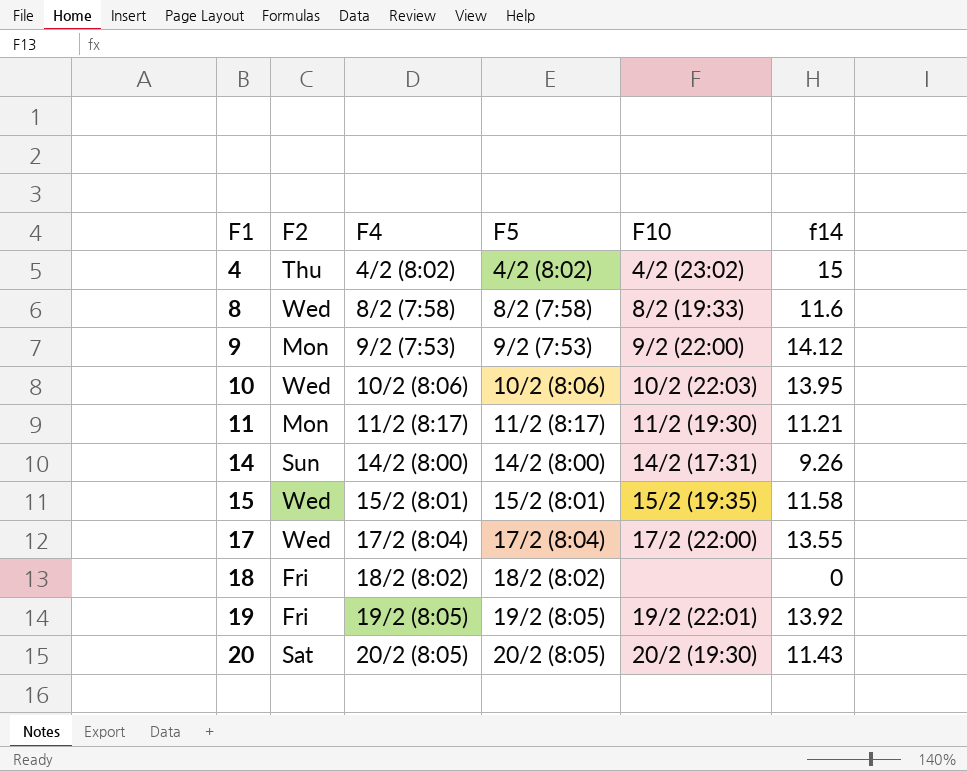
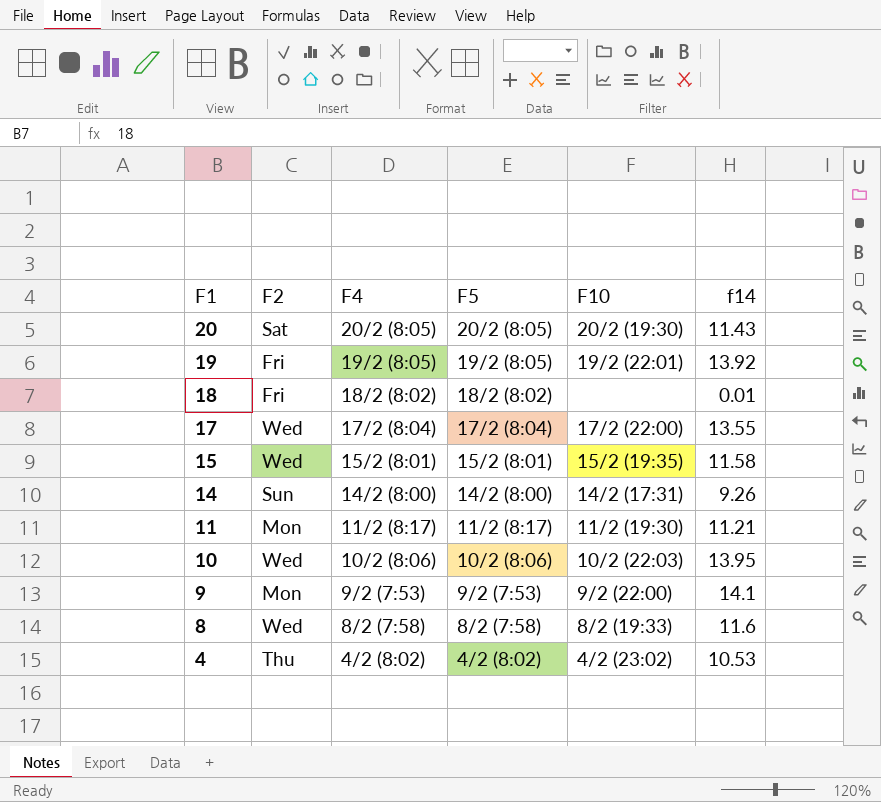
row order: F1 ascending -> F1 descending
18 | f14: 0 -> 0.01
9 | f14: 14.12 -> 14.1
4 | f14: 15 -> 10.53

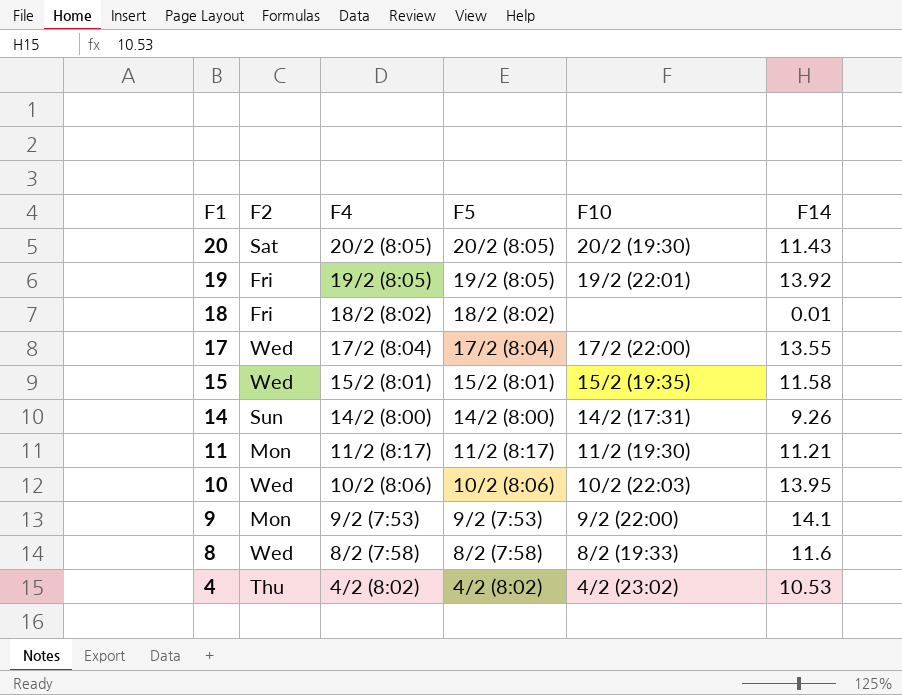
column name: f14 -> F14

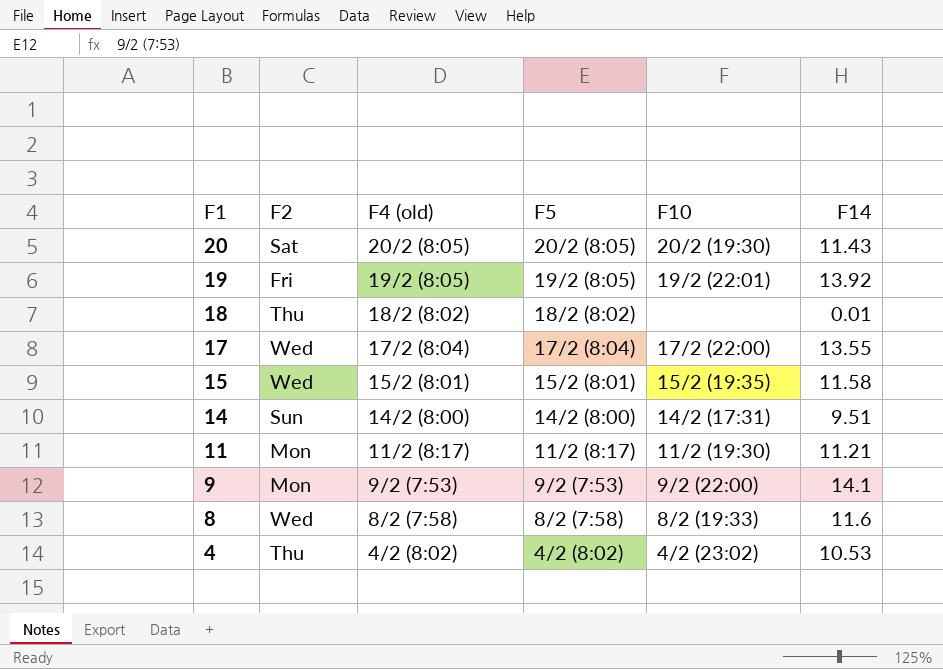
column name: F4 -> F4 (old)
row 10: Wed | 10/2 (8:06) | 10/2 (8:06) | 10/2 (22:03) | 13.95 -> none
18 | F2: Fri -> Thu
14 | F14: 9.26 -> 9.51

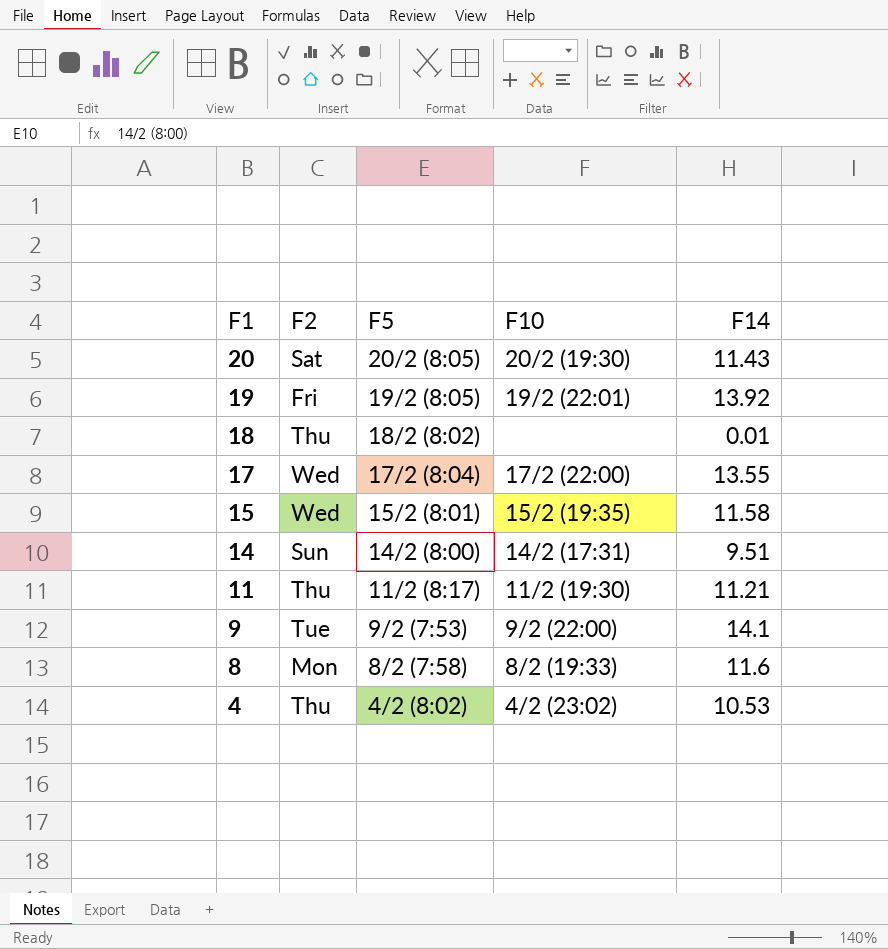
column F4 (old) | position: 3 -> none
11 | F2: Mon -> Thu
9 | F2: Mon -> Tue
8 | F2: Wed -> Mon

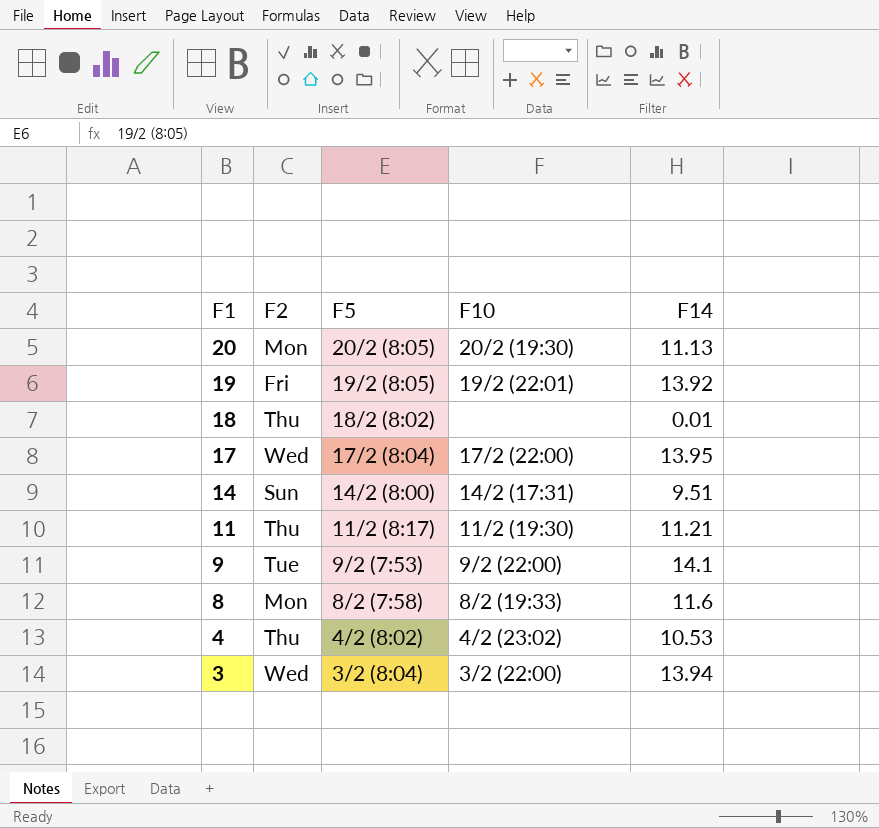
row 15: Wed | 15/2 (8:01) | 15/2 (19:35) | 11.58 -> none
20 | F2: Sat -> Mon
20 | F14: 11.43 -> 11.13
17 | F14: 13.55 -> 13.95
row 3: none -> Wed | 3/2 (8:04) | 3/2 (22:00) | 13.94

